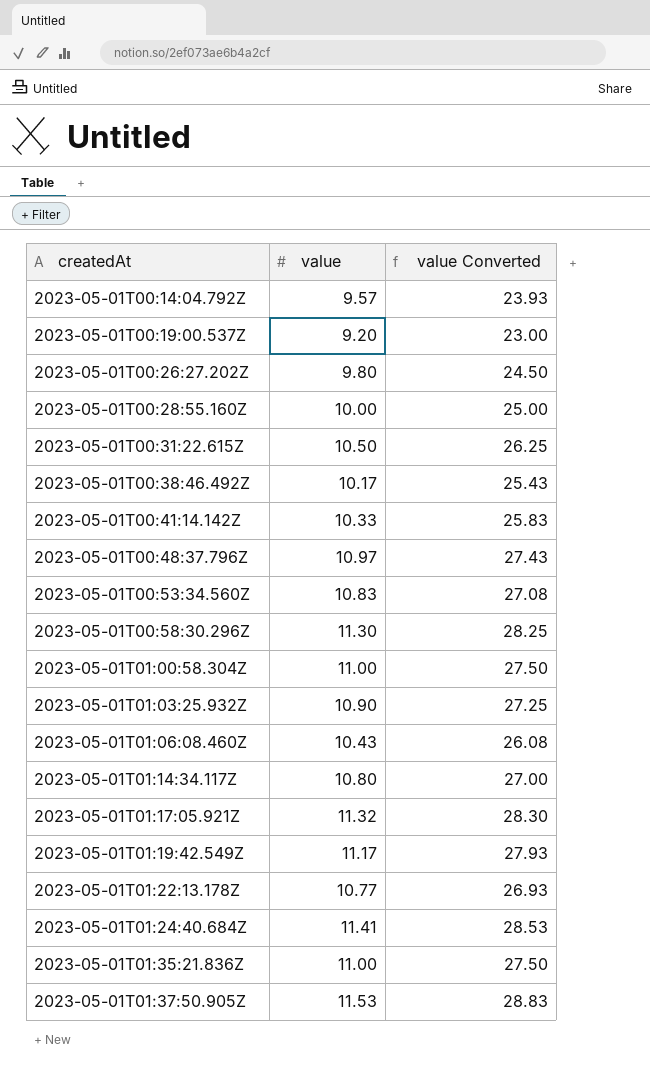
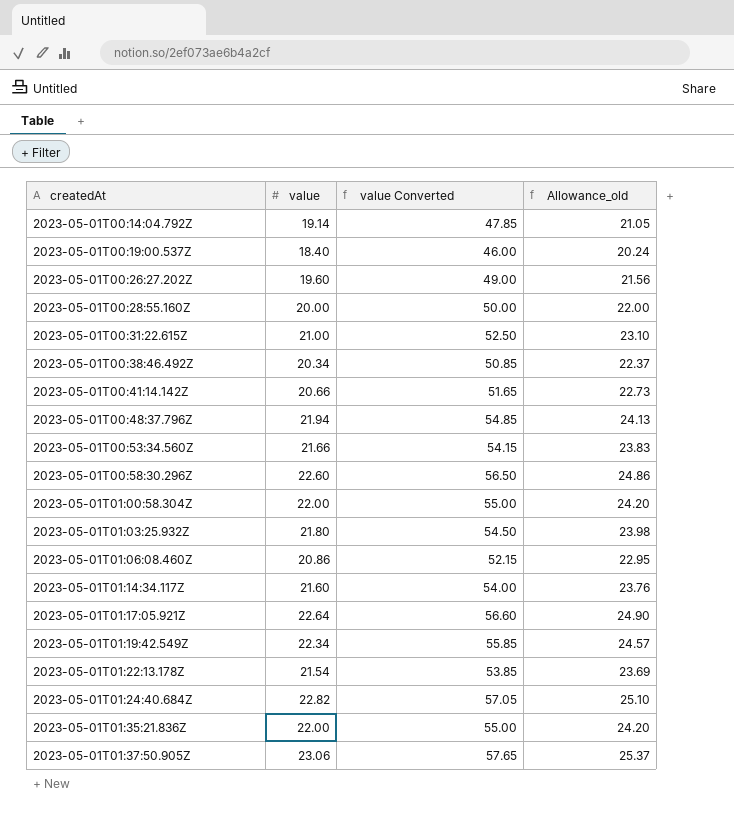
column Allowance_old | formula: none -> [value] * 1.1
2023-05-01T00:14:04.792Z | value: 9.57 -> 19.14
2023-05-01T00:14:04.792Z | value Converted: 23.93 -> 47.85
2023-05-01T00:19:00.537Z | value: 9.20 -> 18.40
2023-05-01T00:19:00.537Z | value Converted: 23.00 -> 46.00
2023-05-01T00:26:27.202Z | value: 9.80 -> 19.60
2023-05-01T00:26:27.202Z | value Converted: 24.50 -> 49.00
2023-05-01T00:28:55.160Z | value: 10.00 -> 20.00
2023-05-01T00:28:55.160Z | value Converted: 25.00 -> 50.00
2023-05-01T00:31:22.615Z | value: 10.50 -> 21.00
2023-05-01T00:31:22.615Z | value Converted: 26.25 -> 52.50
2023-05-01T00:38:46.492Z | value: 10.17 -> 20.34
2023-05-01T00:38:46.492Z | value Converted: 25.43 -> 50.85
2023-05-01T00:41:14.142Z | value: 10.33 -> 20.66
2023-05-01T00:41:14.142Z | value Converted: 25.83 -> 51.65
2023-05-01T00:48:37.796Z | value: 10.97 -> 21.94
2023-05-01T00:48:37.796Z | value Converted: 27.43 -> 54.85
2023-05-01T00:53:34.560Z | value: 10.83 -> 21.66
2023-05-01T00:53:34.560Z | value Converted: 27.08 -> 54.15
2023-05-01T00:58:30.296Z | value: 11.30 -> 22.60
2023-05-01T00:58:30.296Z | value Converted: 28.25 -> 56.50
2023-05-01T01:00:58.304Z | value: 11.00 -> 22.00
2023-05-01T01:00:58.304Z | value Converted: 27.50 -> 55.00
2023-05-01T01:03:25.932Z | value: 10.90 -> 21.80
2023-05-01T01:03:25.932Z | value Converted: 27.25 -> 54.50
2023-05-01T01:06:08.460Z | value: 10.43 -> 20.86
2023-05-01T01:06:08.460Z | value Converted: 26.08 -> 52.15
2023-05-01T01:14:34.117Z | value: 10.80 -> 21.60
2023-05-01T01:14:34.117Z | value Converted: 27.00 -> 54.00
2023-05-01T01:17:05.921Z | value: 11.32 -> 22.64
2023-05-01T01:17:05.921Z | value Converted: 28.30 -> 56.60
2023-05-01T01:19:42.549Z | value: 11.17 -> 22.34
2023-05-01T01:19:42.549Z | value Converted: 27.93 -> 55.85
2023-05-01T01:22:13.178Z | value: 10.77 -> 21.54
2023-05-01T01:22:13.178Z | value Converted: 26.93 -> 53.85
2023-05-01T01:24:40.684Z | value: 11.41 -> 22.82
2023-05-01T01:24:40.684Z | value Converted: 28.53 -> 57.05
2023-05-01T01:35:21.836Z | value: 11.00 -> 22.00
2023-05-01T01:35:21.836Z | value Converted: 27.50 -> 55.00
2023-05-01T01:37:50.905Z | value: 11.53 -> 23.06
2023-05-01T01:37:50.905Z | value Converted: 28.83 -> 57.65

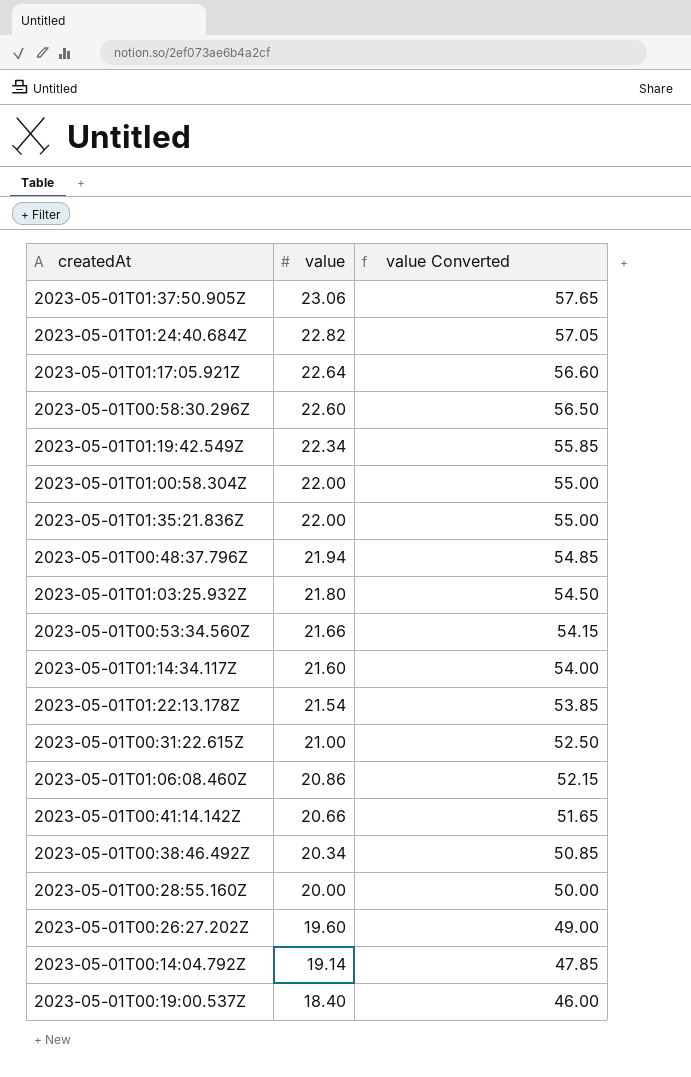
row order: createdAt ascending -> value descending
column Allowance_old | formula: [value] * 1.1 -> none

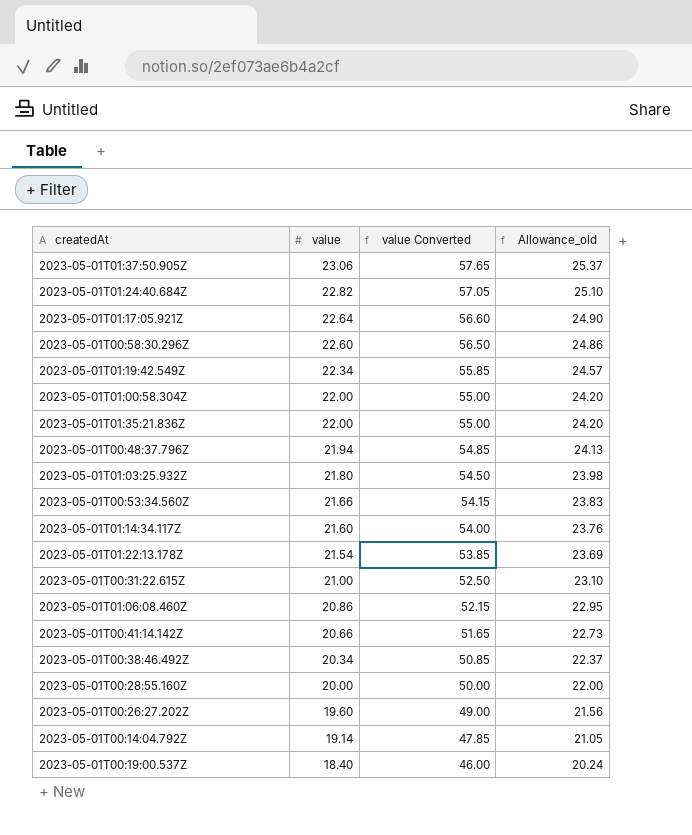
column Allowance_old | formula: none -> [value] * 1.1

